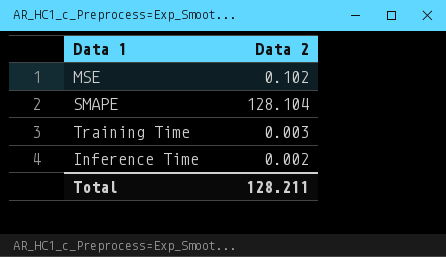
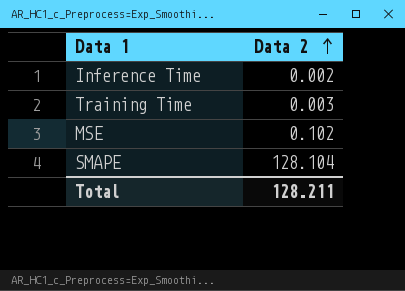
row order: none -> Data 2 ascending

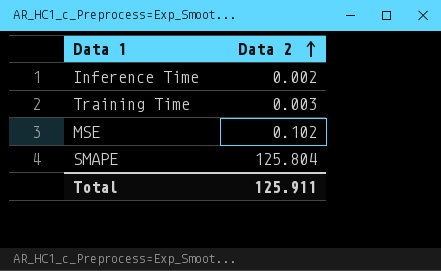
SMAPE | Data 2: 128.104 -> 125.804
Total | Data 2: 128.211 -> 125.911

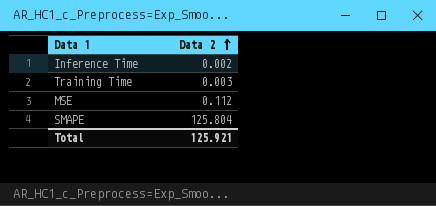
MSE | Data 2: 0.102 -> 0.112
Total | Data 2: 125.911 -> 125.921

